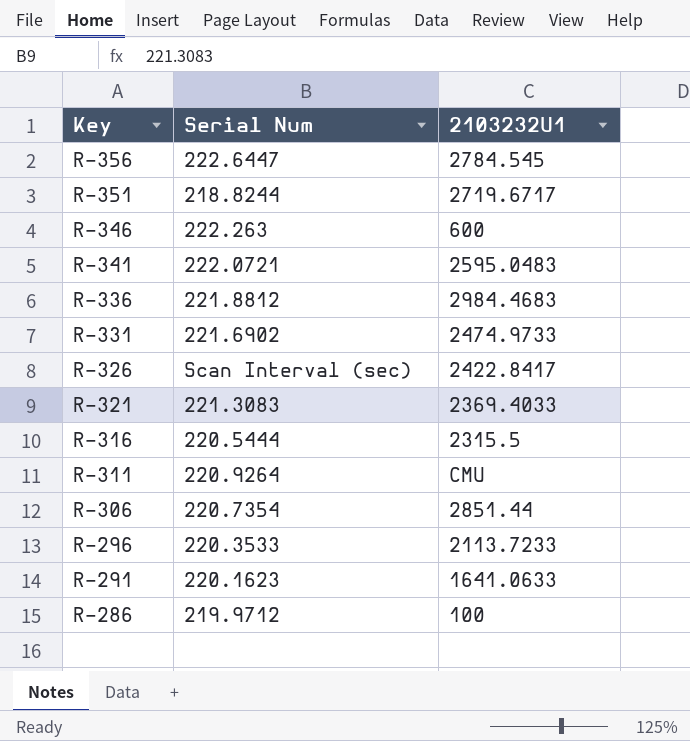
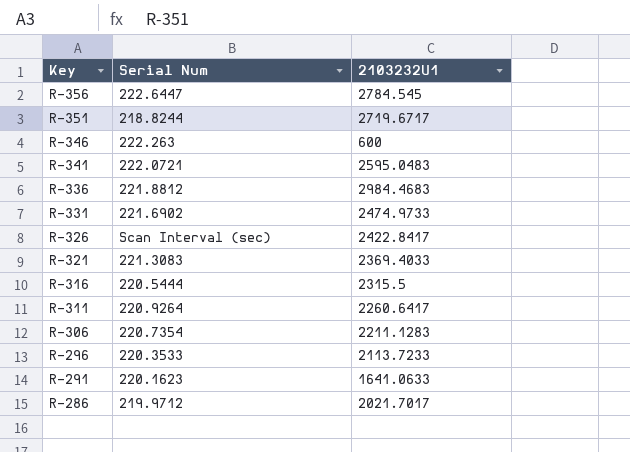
R-311 | 2103232U1: CMU -> 2260.6417
R-306 | 2103232U1: 2851.44 -> 2211.1283
R-286 | 2103232U1: 100 -> 2021.7017

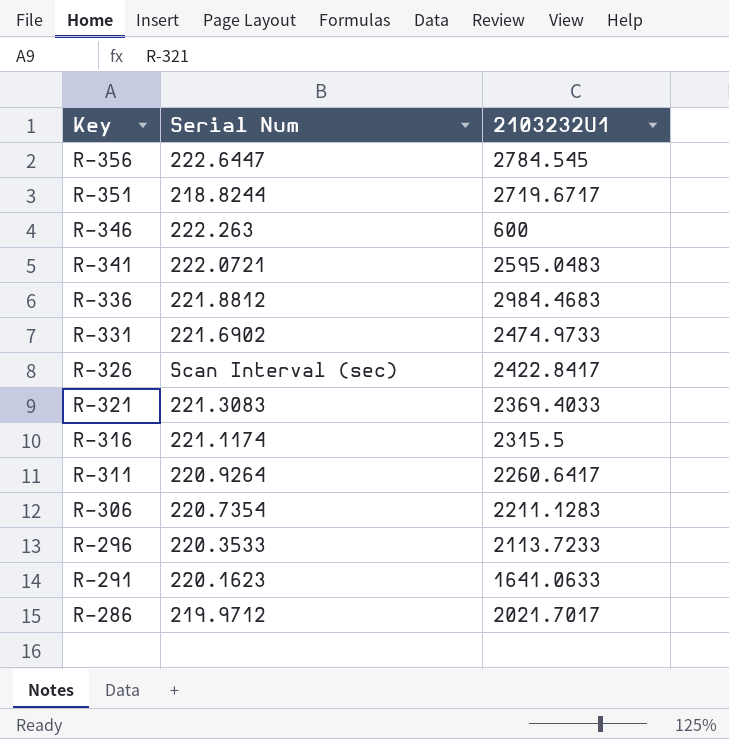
R-316 | Serial Num: 220.5444 -> 221.1174

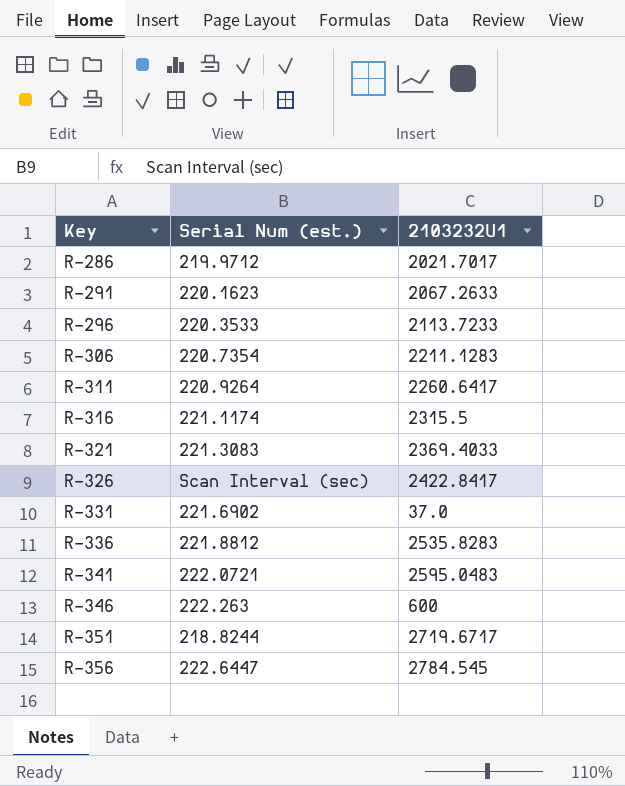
row order: Key descending -> Key ascending
column name: Serial Num -> Serial Num (est.)
R-291 | 2103232U1: 1641.0633 -> 2067.2633
R-331 | 2103232U1: 2474.9733 -> 37.0
R-336 | 2103232U1: 2984.4683 -> 2535.8283

